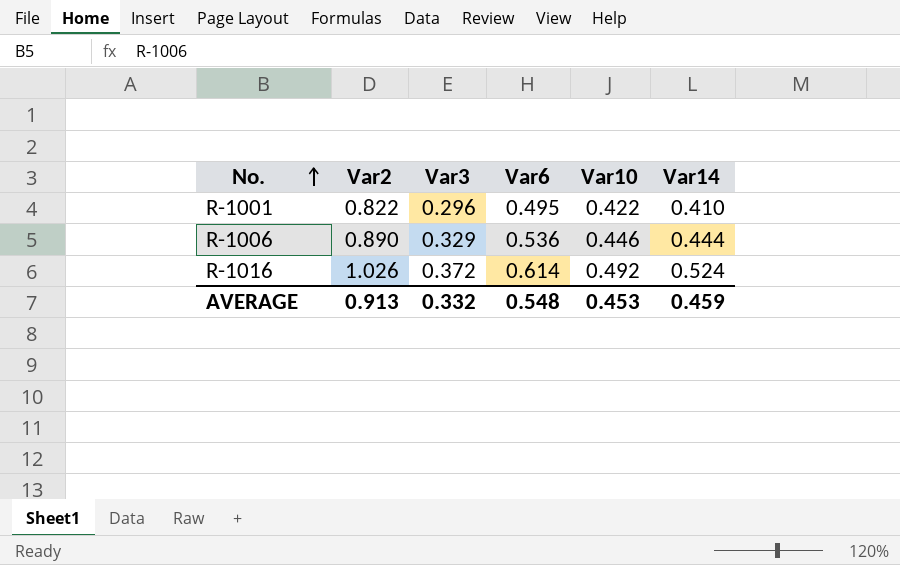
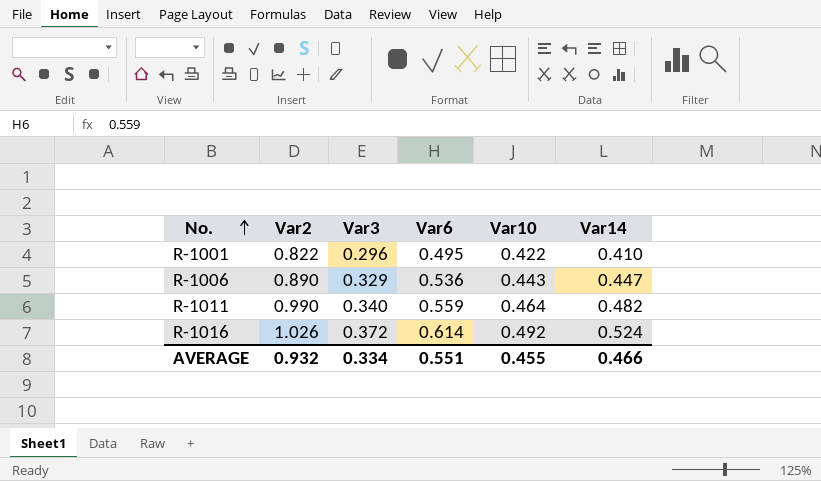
R-1006 | Var10: 0.446 -> 0.443
R-1006 | Var14: 0.444 -> 0.447
row R-1011: none -> 0.990 | 0.340 | 0.559 | 0.464 | 0.482
AVERAGE | Var2: 0.913 -> 0.932
AVERAGE | Var3: 0.332 -> 0.334
AVERAGE | Var6: 0.548 -> 0.551
AVERAGE | Var10: 0.453 -> 0.455
AVERAGE | Var14: 0.459 -> 0.466

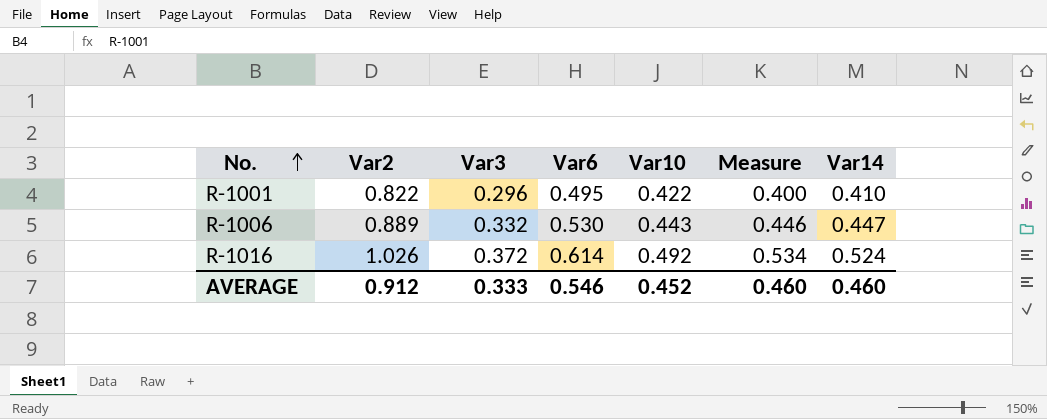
column Measure | formula: none -> [Var2] - [Var10]
row R-1011: 0.990 | 0.340 | 0.559 | 0.464 | 0.482 -> none
R-1006 | Var2: 0.890 -> 0.889
R-1006 | Var3: 0.329 -> 0.332
R-1006 | Var6: 0.536 -> 0.530
AVERAGE | Var2: 0.932 -> 0.912
AVERAGE | Var3: 0.334 -> 0.333
AVERAGE | Var6: 0.551 -> 0.546
AVERAGE | Var10: 0.455 -> 0.452
AVERAGE | Var14: 0.466 -> 0.460

